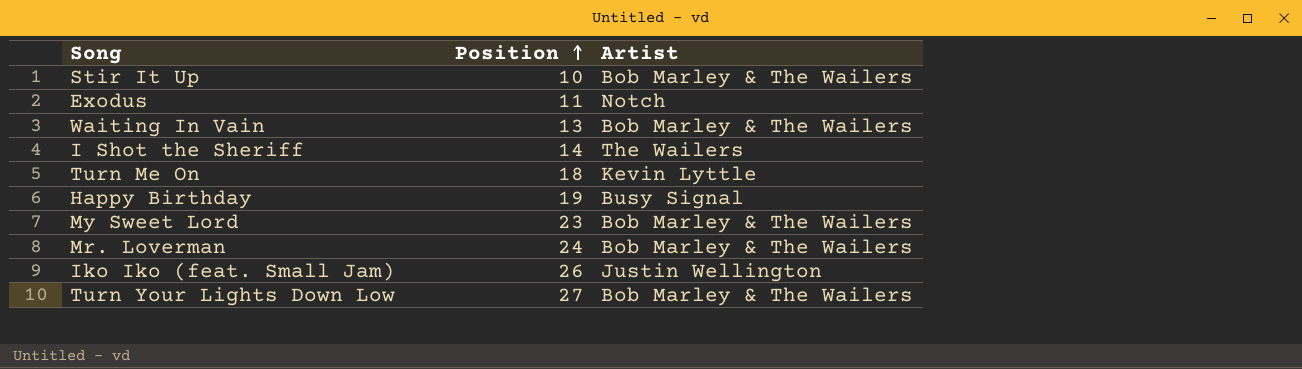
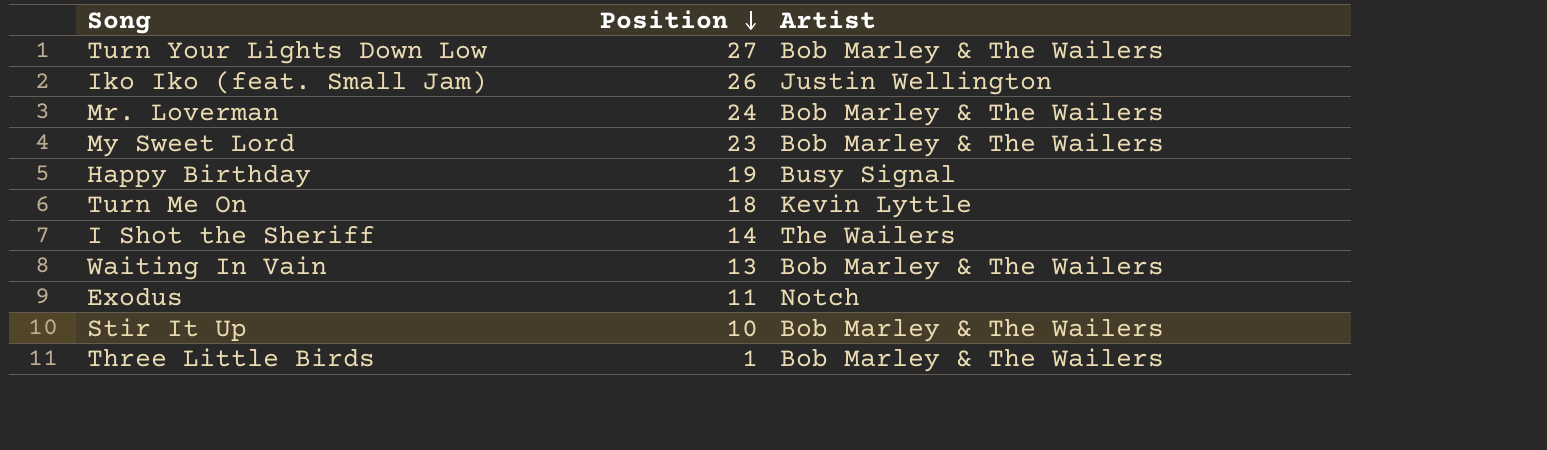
row order: Position ascending -> Position descending
row Three Little Birds: none -> 1 | Bob Marley & The Wailers

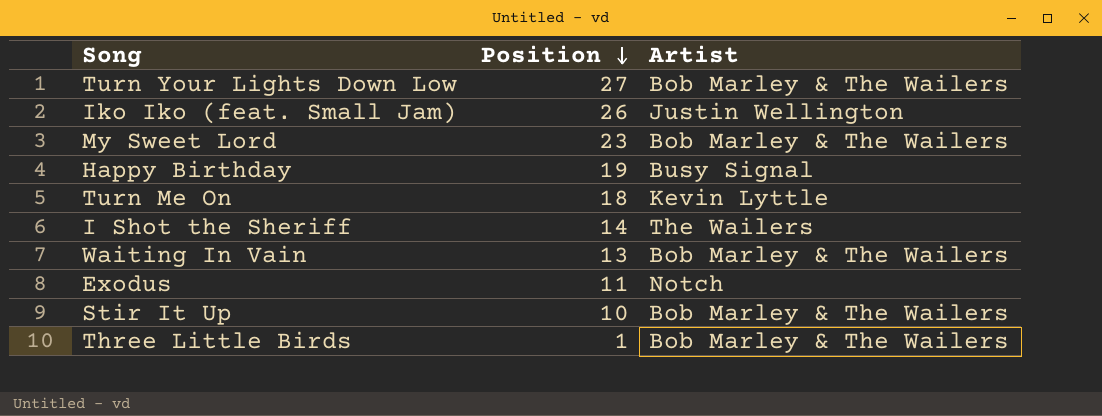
row Mr. Loverman: 24 | Bob Marley & The Wailers -> none

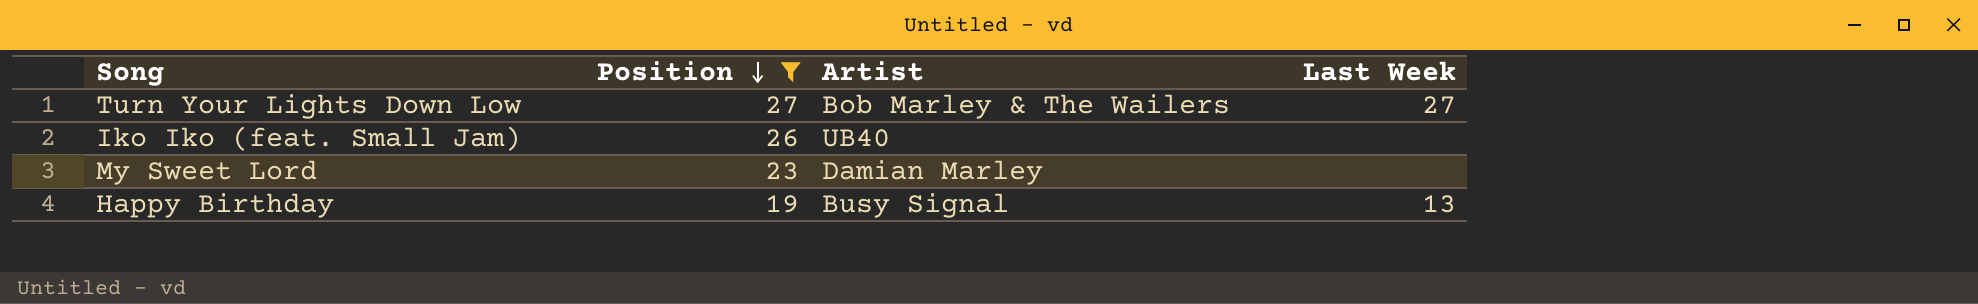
filter: none -> Position >= 19
column Last Week | position: none -> 4
Iko Iko (feat. Small Jam) | Artist: Justin Wellington -> UB40
My Sweet Lord | Artist: Bob Marley & The Wailers -> Damian Marley

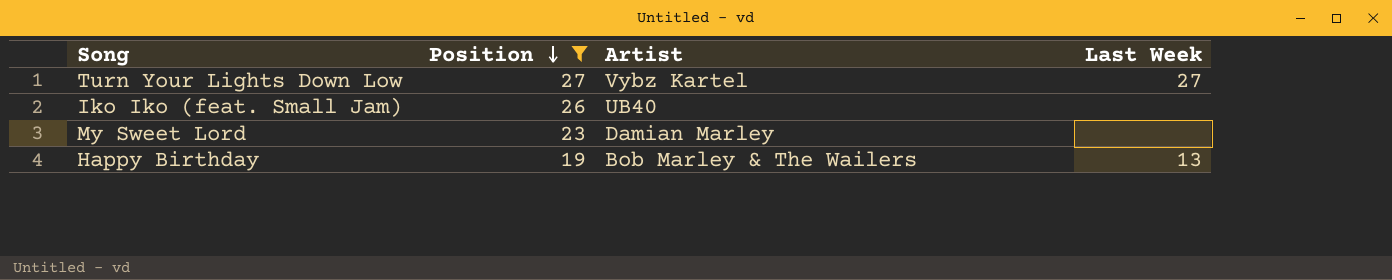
Turn Your Lights Down Low | Artist: Bob Marley & The Wailers -> Vybz Kartel
Happy Birthday | Artist: Busy Signal -> Bob Marley & The Wailers

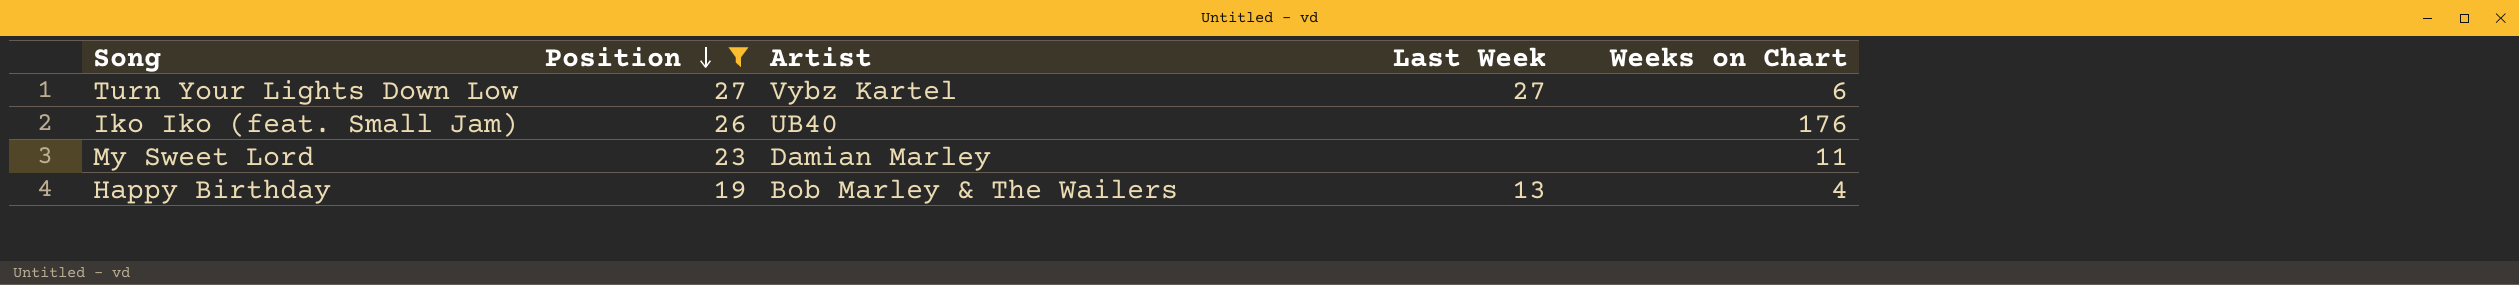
column Weeks on Chart | position: none -> 5

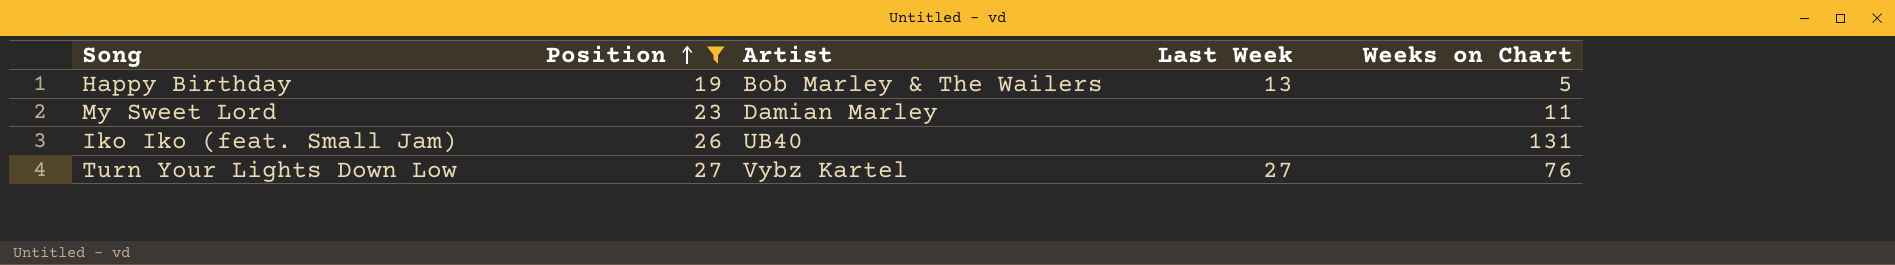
row order: Position descending -> Position ascending
Happy Birthday | Weeks on Chart: 4 -> 5
Iko Iko (feat. Small Jam) | Weeks on Chart: 176 -> 131
Turn Your Lights Down Low | Weeks on Chart: 6 -> 76

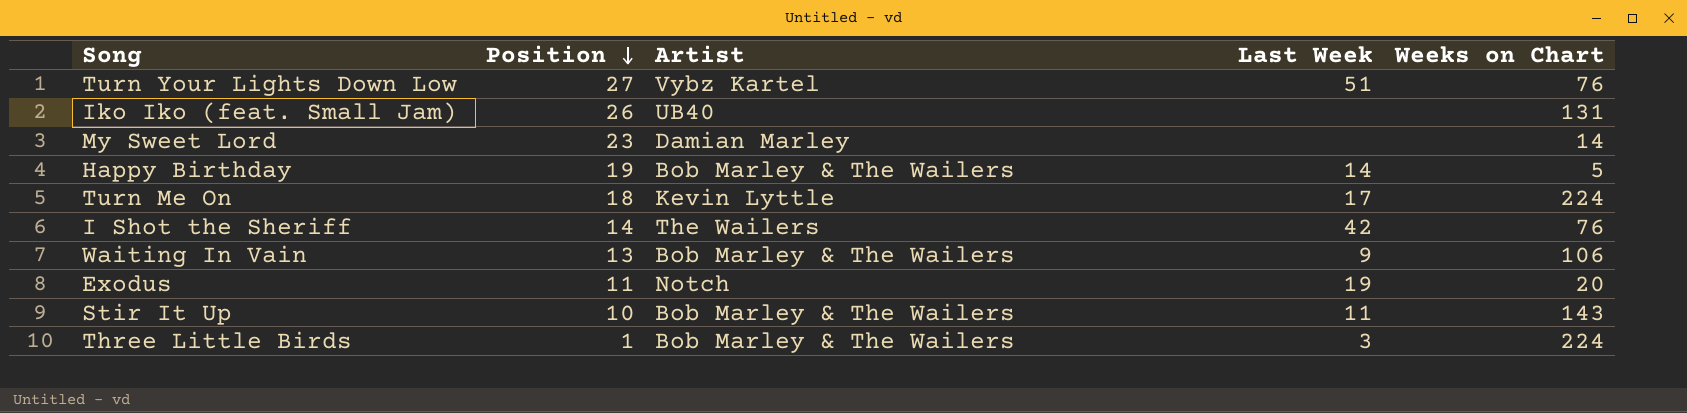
filter: Position >= 19 -> none
row order: Position ascending -> Position descending
Turn Your Lights Down Low | Last Week: 27 -> 51
My Sweet Lord | Weeks on Chart: 11 -> 14
Happy Birthday | Last Week: 13 -> 14

